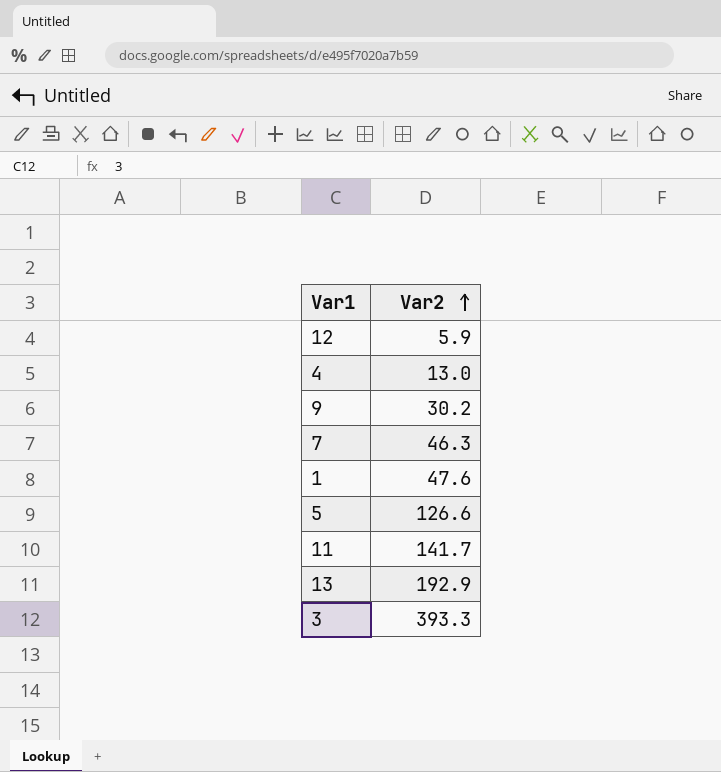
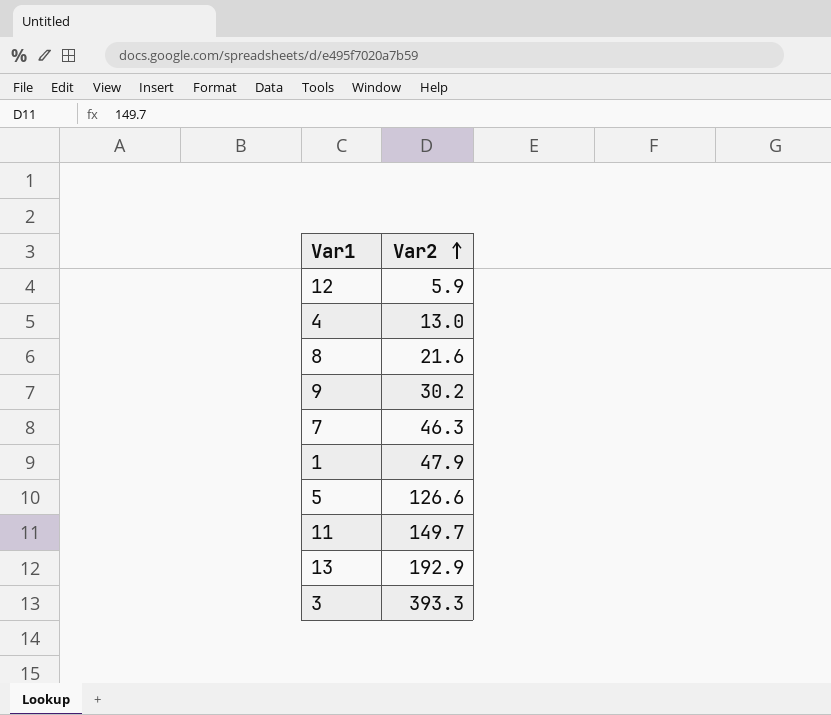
row 8: none -> 21.6
1 | Var2: 47.6 -> 47.9
11 | Var2: 141.7 -> 149.7

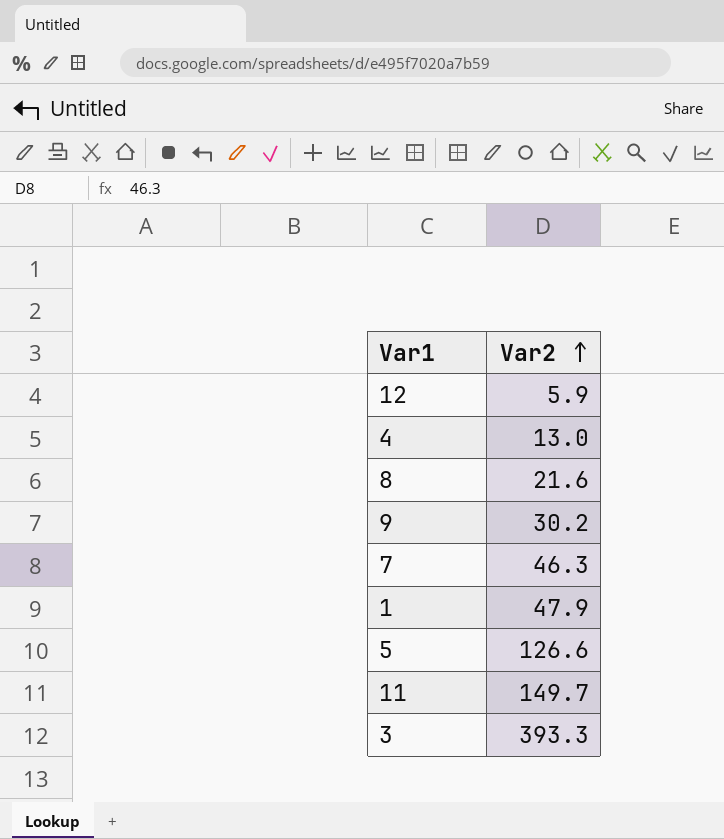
row 13: 192.9 -> none

